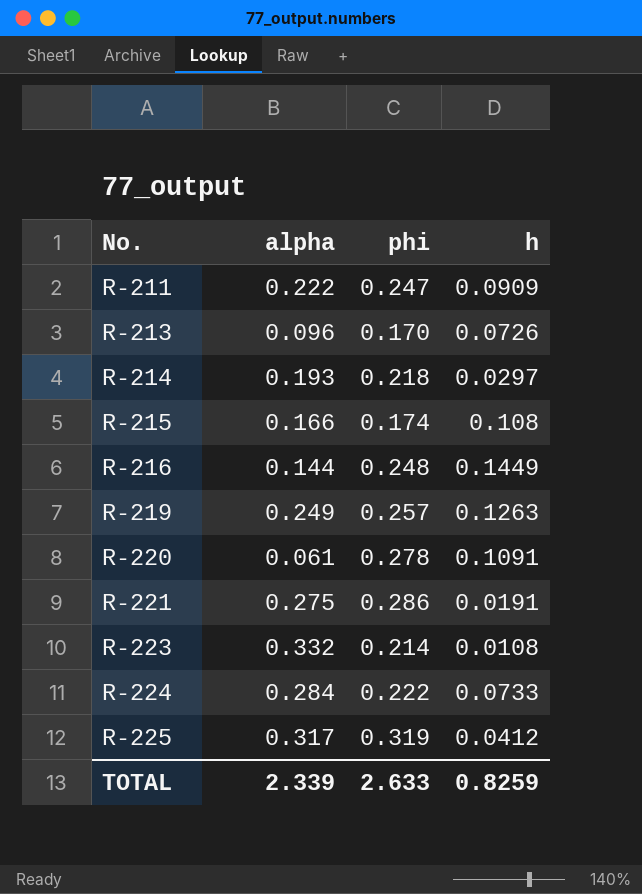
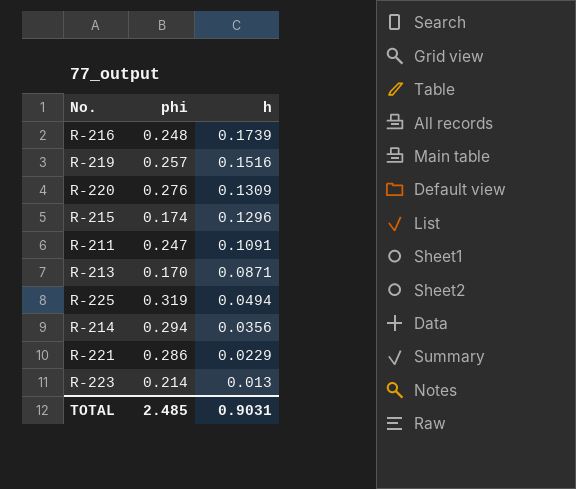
row order: No. ascending -> h descending
column alpha | position: 2 -> none
row R-224: 0.284 | 0.222 | 0.0733 -> none
R-216 | h: 0.1449 -> 0.1739
R-219 | h: 0.1263 -> 0.1516
R-220 | phi: 0.278 -> 0.276
R-220 | h: 0.1091 -> 0.1309
R-215 | h: 0.108 -> 0.1296
R-211 | h: 0.0909 -> 0.1091
R-213 | h: 0.0726 -> 0.0871
R-225 | h: 0.0412 -> 0.0494
R-214 | phi: 0.218 -> 0.294
R-214 | h: 0.0297 -> 0.0356
R-221 | h: 0.0191 -> 0.0229
R-223 | h: 0.0108 -> 0.013
TOTAL | phi: 2.633 -> 2.485
TOTAL | h: 0.8259 -> 0.9031

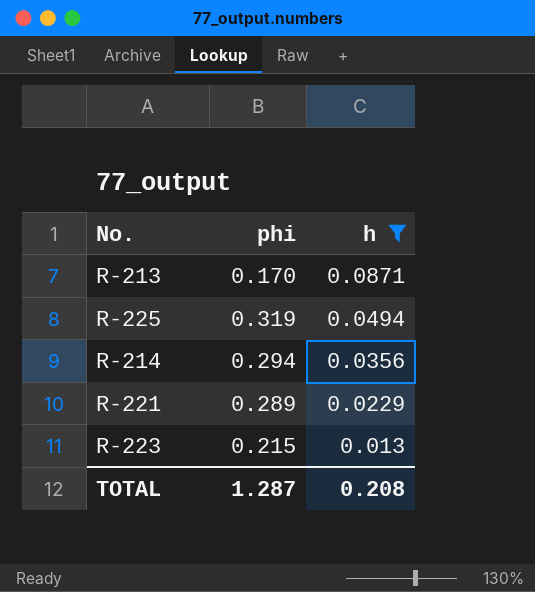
filter: none -> h <= 0.0871
R-221 | phi: 0.286 -> 0.289
R-223 | phi: 0.214 -> 0.215
TOTAL | phi: 2.485 -> 1.287
TOTAL | h: 0.9031 -> 0.208

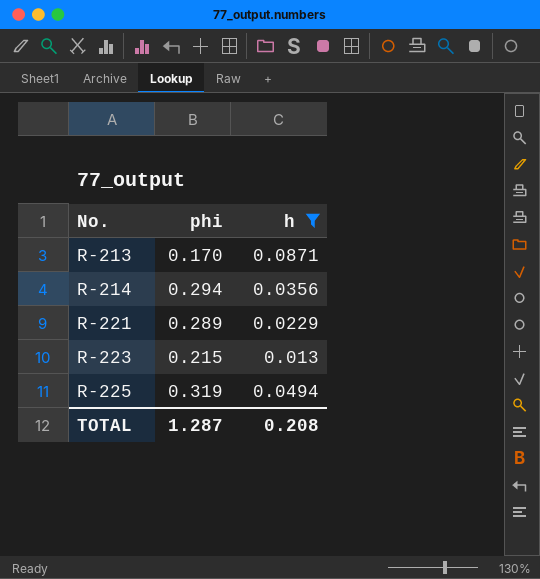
row order: h descending -> No. ascending

